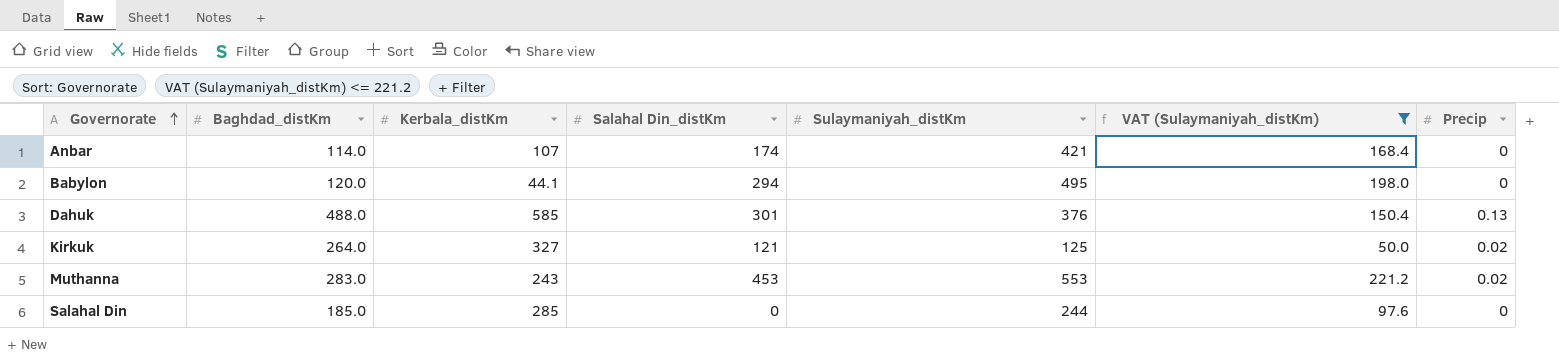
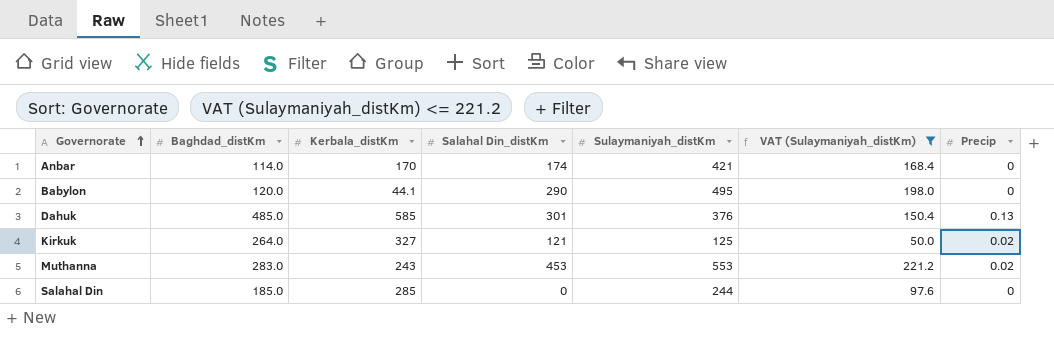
Anbar | Kerbala_distKm: 107 -> 170
Babylon | Salahal Din_distKm: 294 -> 290
Dahuk | Baghdad_distKm: 488.0 -> 485.0

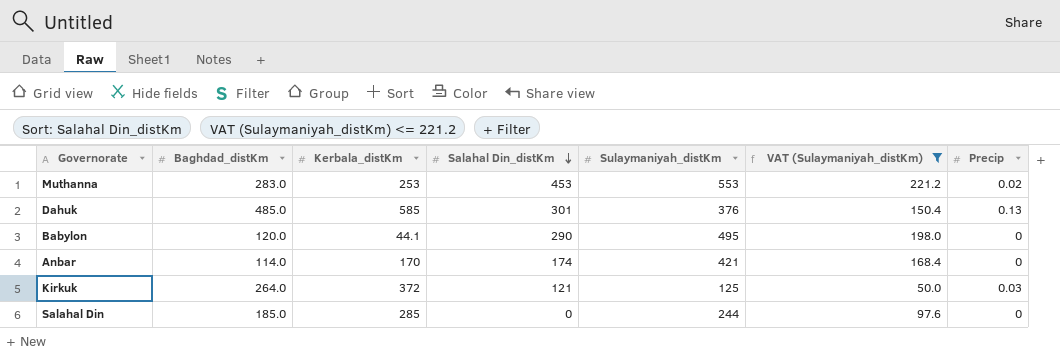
row order: Governorate ascending -> Salahal Din_distKm descending
Muthanna | Kerbala_distKm: 243 -> 253
Kirkuk | Kerbala_distKm: 327 -> 372
Kirkuk | Precip: 0.02 -> 0.03

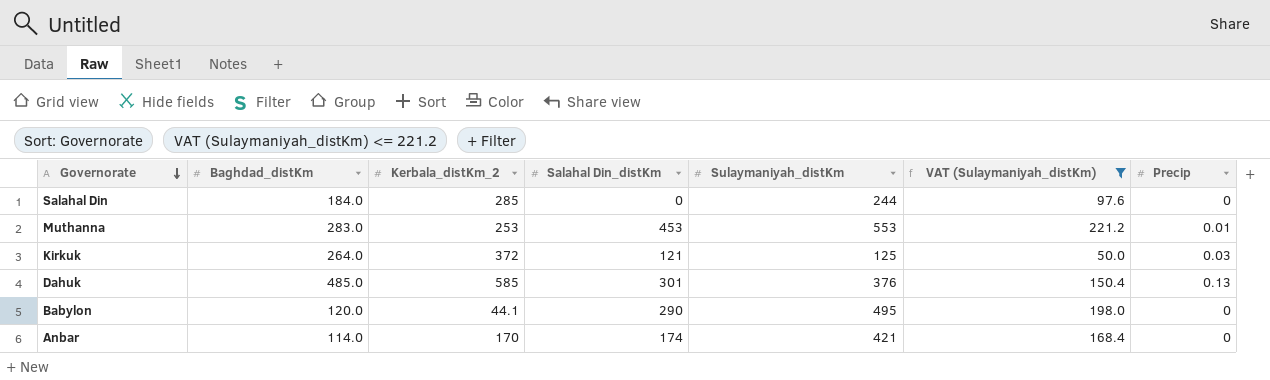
row order: Salahal Din_distKm descending -> Governorate descending
column name: Kerbala_distKm -> Kerbala_distKm_2
Salahal Din | Baghdad_distKm: 185.0 -> 184.0
Muthanna | Precip: 0.02 -> 0.01

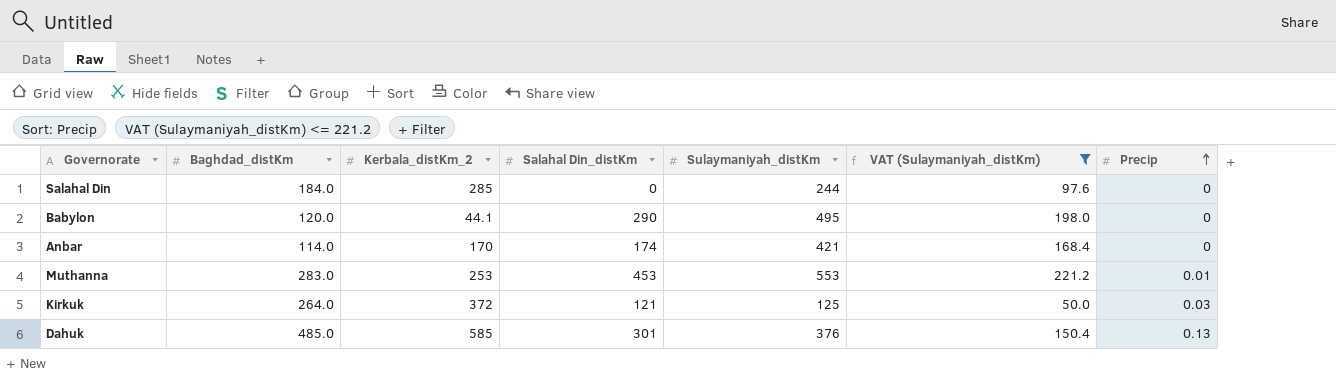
row order: Governorate descending -> Precip ascending

